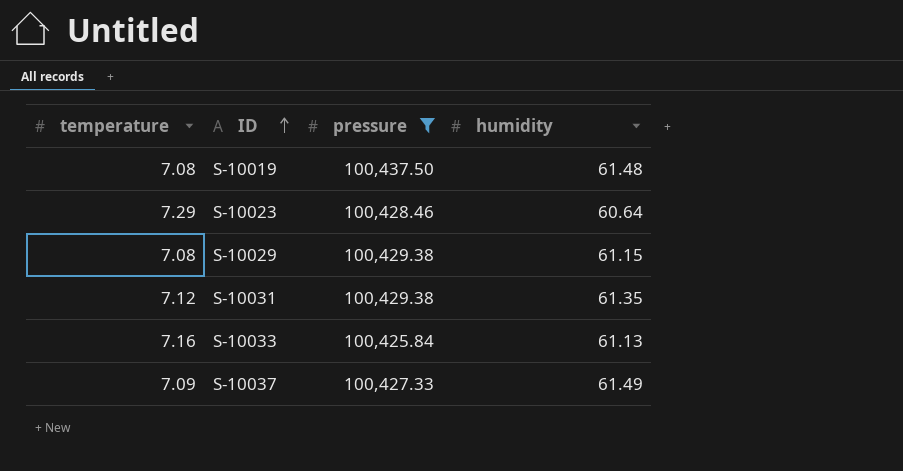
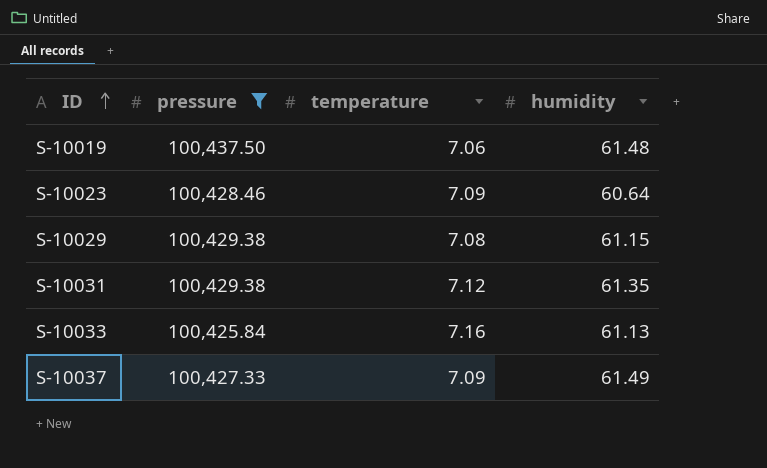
column temperature | position: 1 -> 3
S-10019 | temperature: 7.08 -> 7.06
S-10023 | temperature: 7.29 -> 7.09

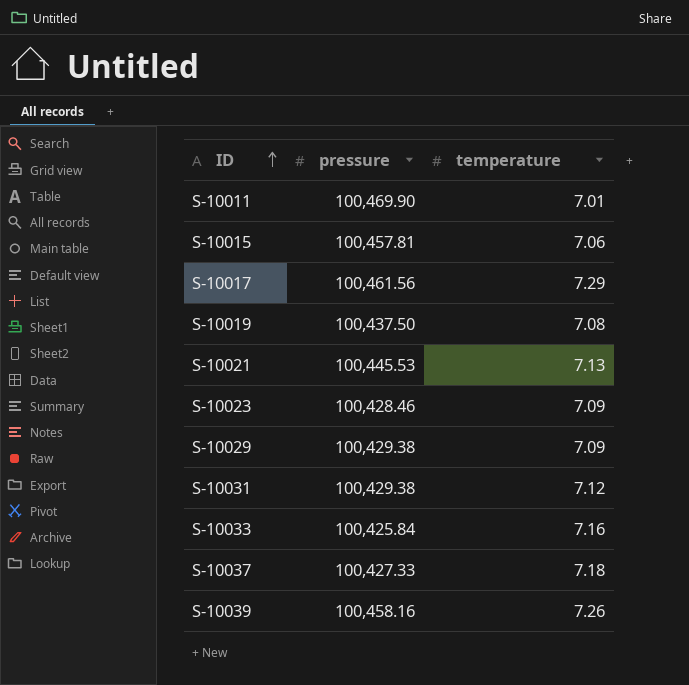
filter: pressure <= 100,437.50 -> none
column humidity | position: 4 -> none
S-10019 | temperature: 7.06 -> 7.08
S-10029 | temperature: 7.08 -> 7.09
S-10037 | temperature: 7.09 -> 7.18

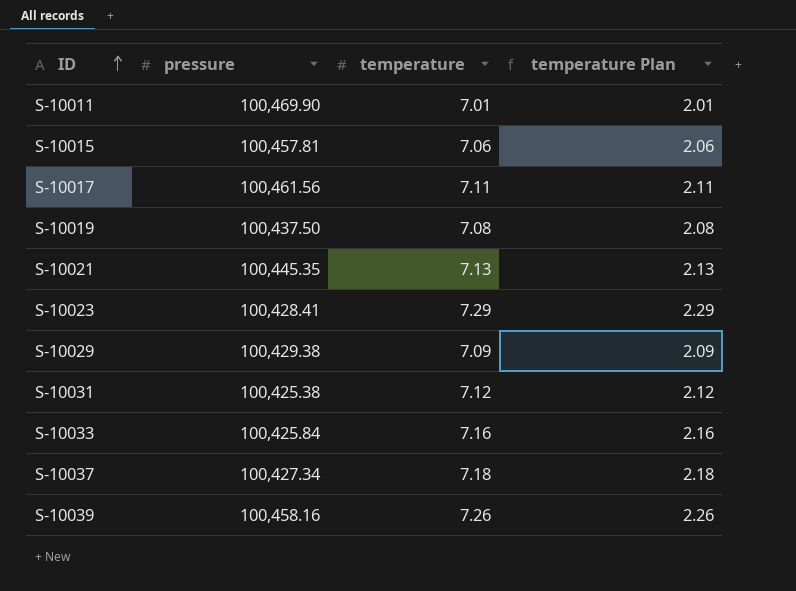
column temperature Plan | formula: none -> [temperature] - 5
S-10017 | temperature: 7.29 -> 7.11
S-10021 | pressure: 100,445.53 -> 100,445.35
S-10023 | pressure: 100,428.46 -> 100,428.41
S-10023 | temperature: 7.09 -> 7.29
S-10031 | pressure: 100,429.38 -> 100,425.38
S-10037 | pressure: 100,427.33 -> 100,427.34

